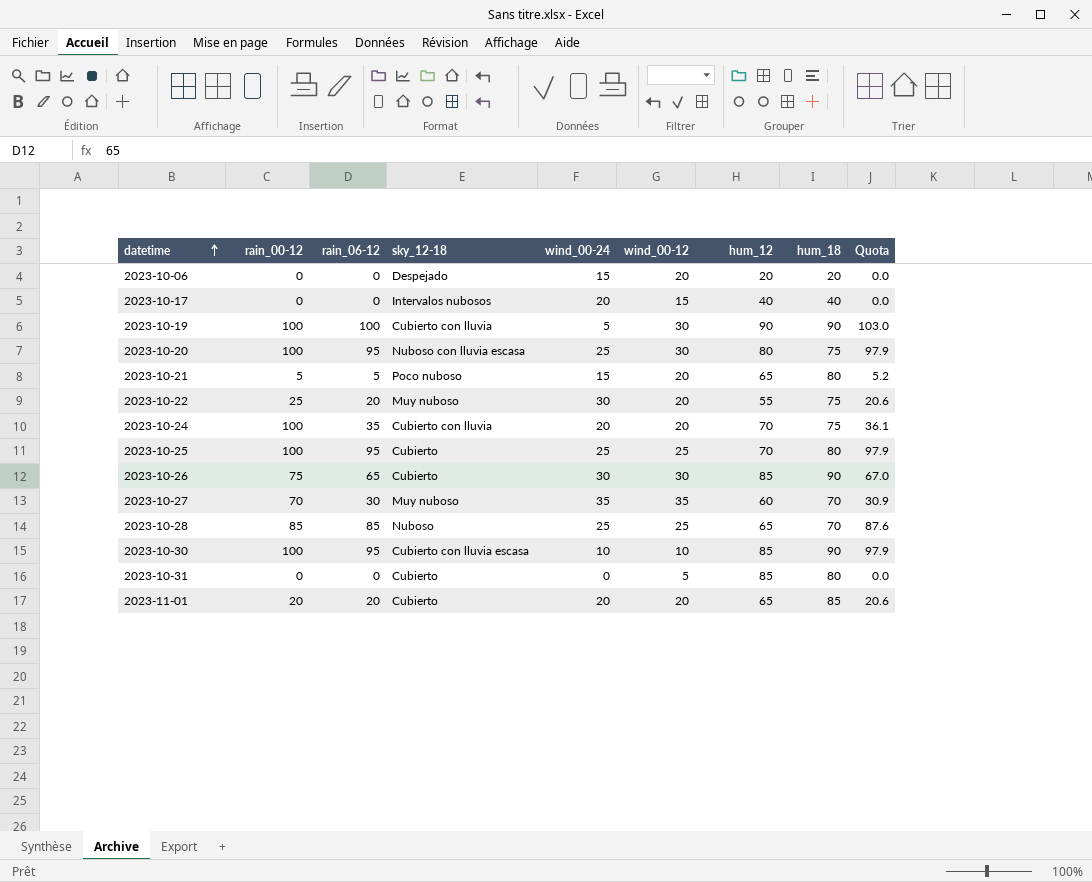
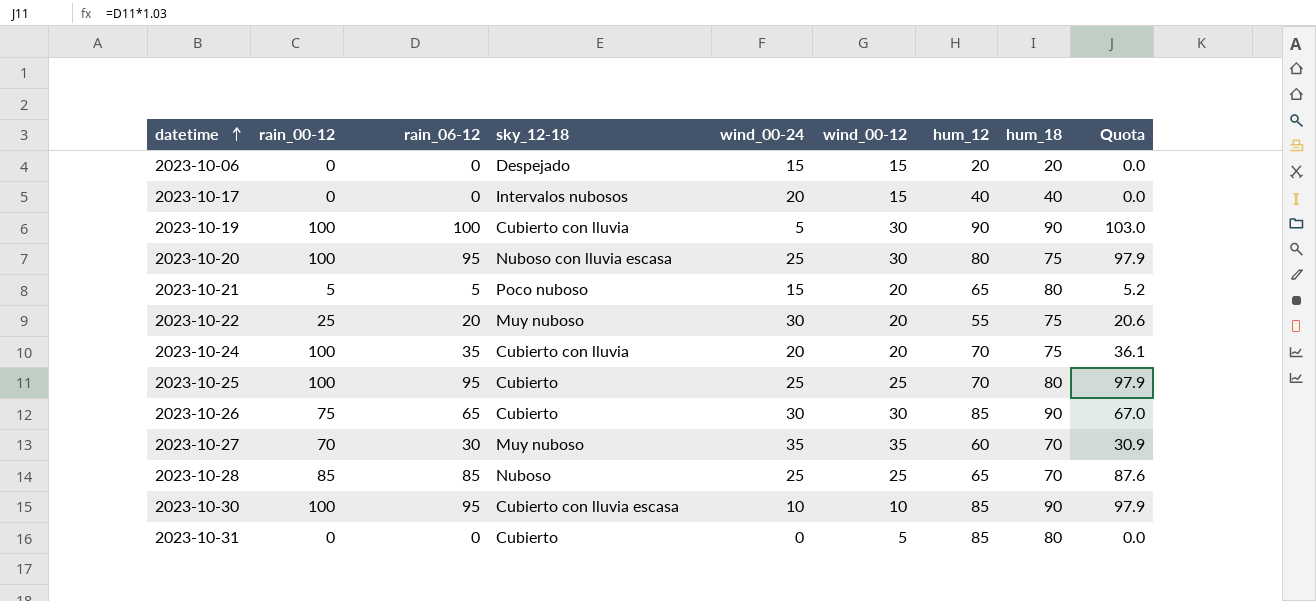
row 2023-11-01: 20 | 20 | Cubierto | 20 | 20 | 65 | 85 | 20.6 -> none
2023-10-06 | wind_00-12: 20 -> 15

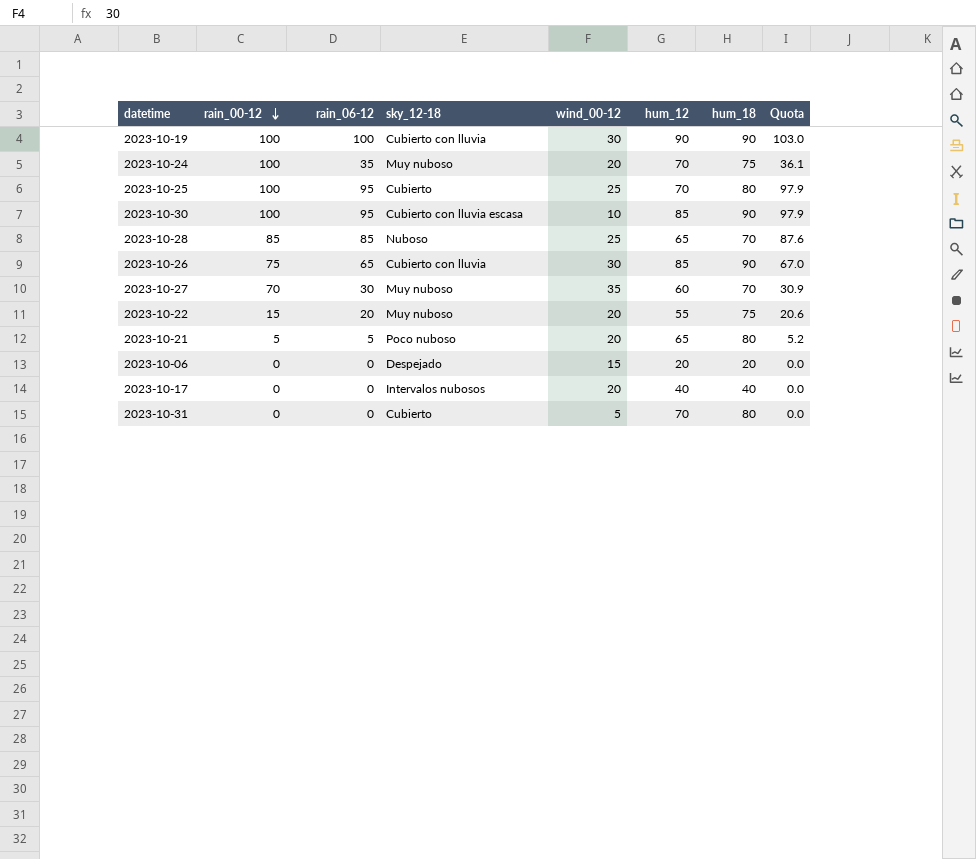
row order: datetime ascending -> rain_00-12 descending
column wind_00-24 | position: 5 -> none
row 2023-10-20: 100 | 95 | Nuboso con lluvia escasa | 25 | 30 | 80 | 75 | 97.9 -> none
2023-10-24 | sky_12-18: Cubierto con lluvia -> Muy nuboso
2023-10-26 | sky_12-18: Cubierto -> Cubierto con lluvia
2023-10-22 | rain_00-12: 25 -> 15
2023-10-17 | wind_00-12: 15 -> 20
2023-10-31 | hum_12: 85 -> 70

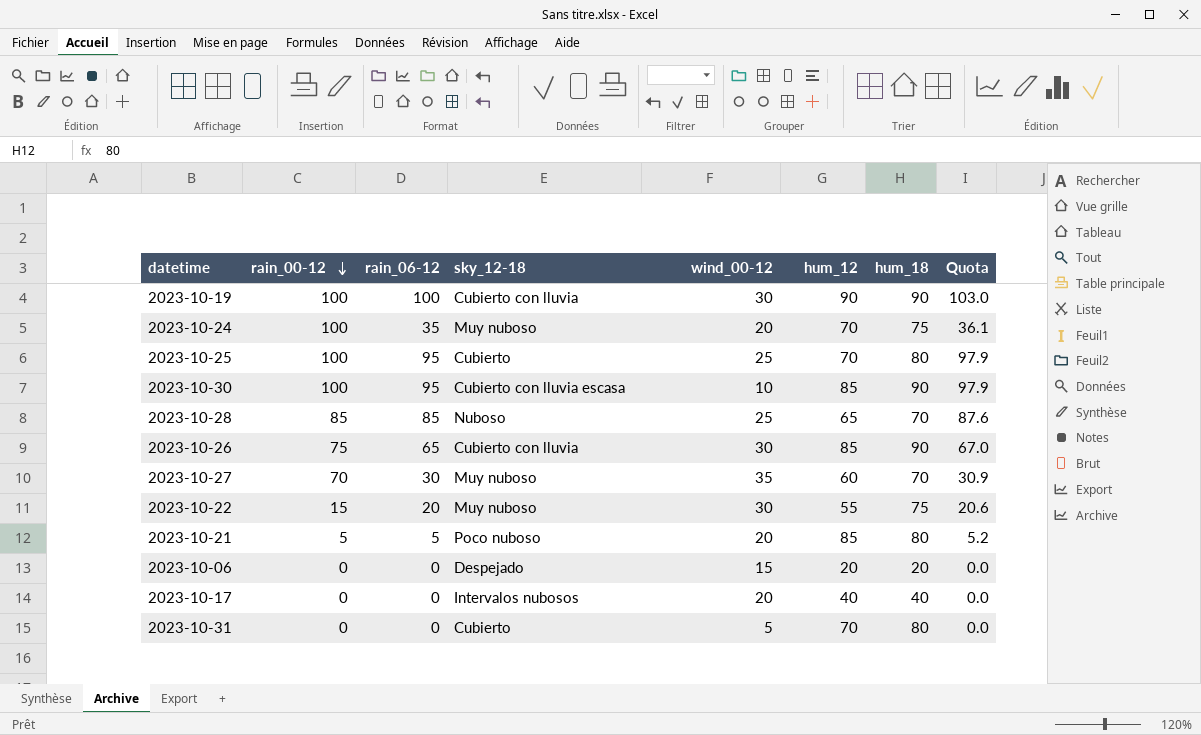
2023-10-22 | wind_00-12: 20 -> 30
2023-10-21 | hum_12: 65 -> 85

